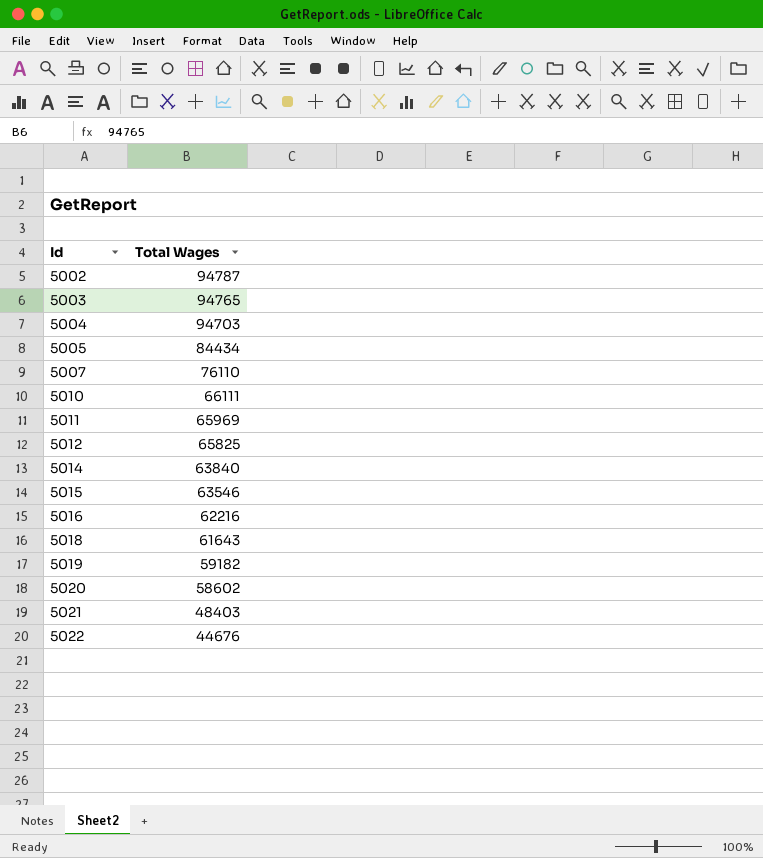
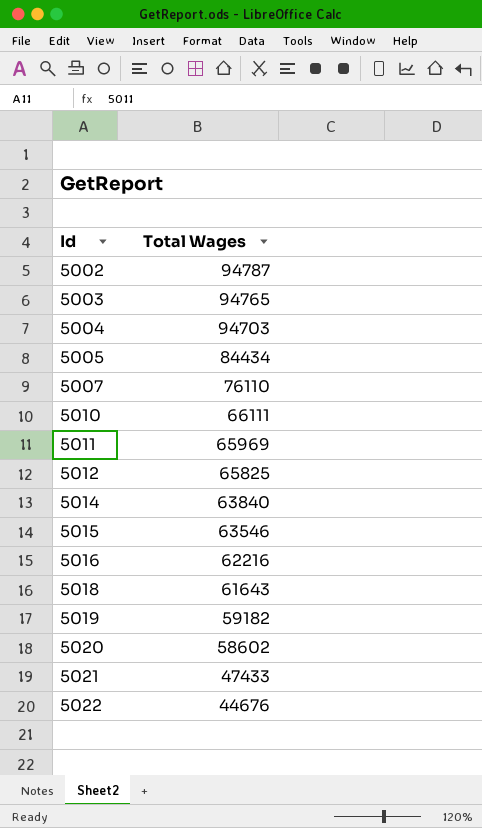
5021 | Total Wages: 48403 -> 47433

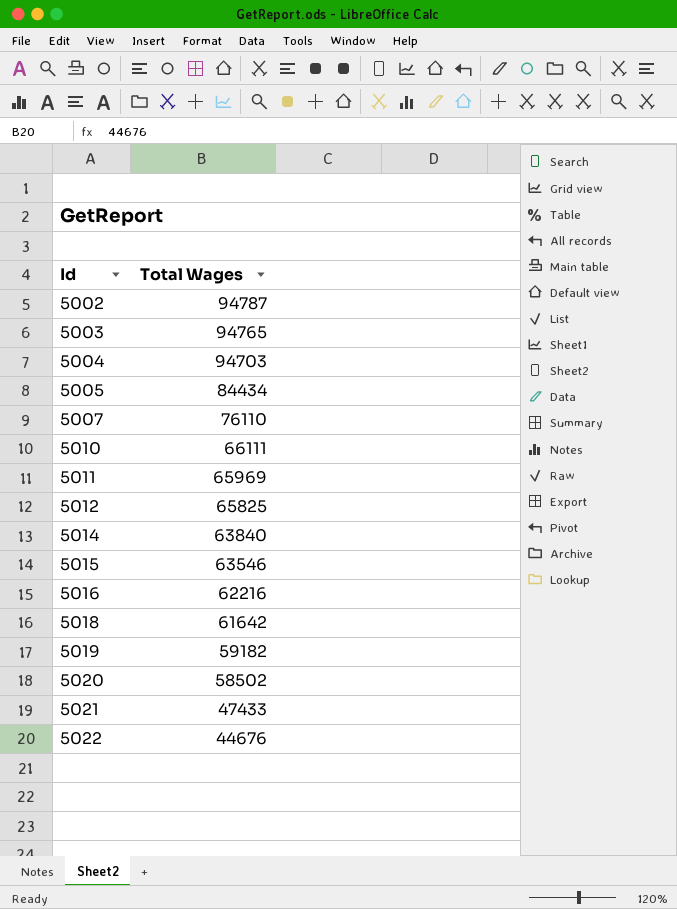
5018 | Total Wages: 61643 -> 61642
5020 | Total Wages: 58602 -> 58502

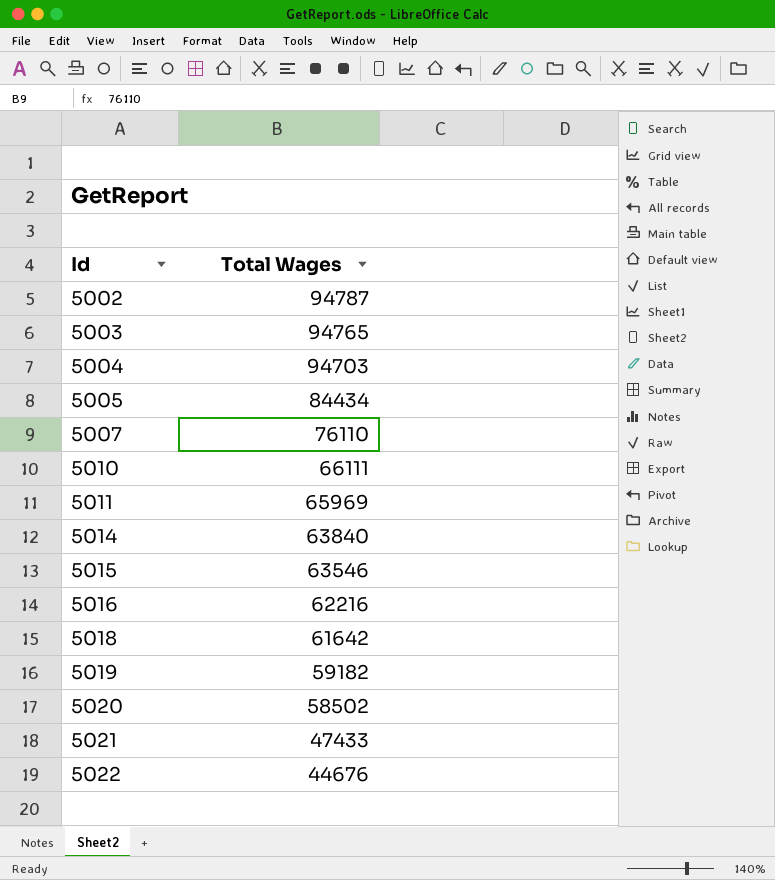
row 5012: 65825 -> none

